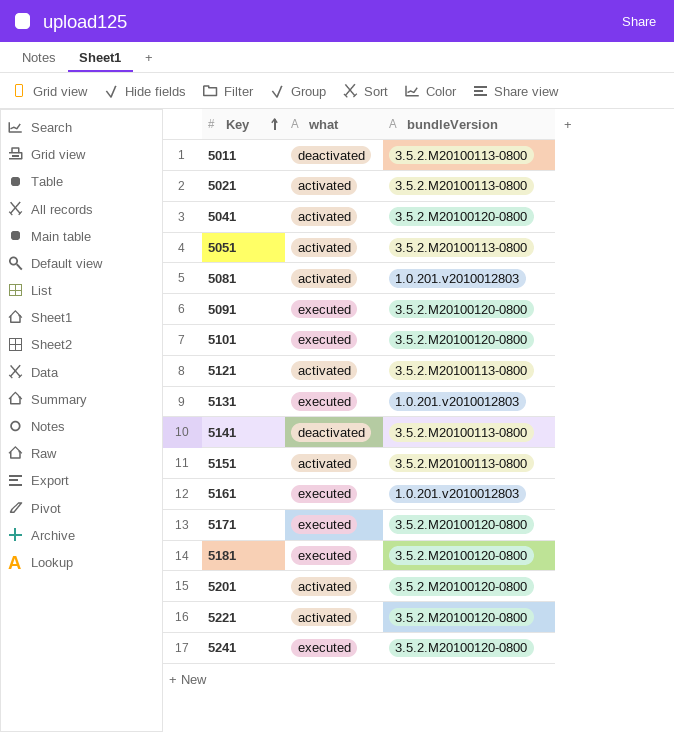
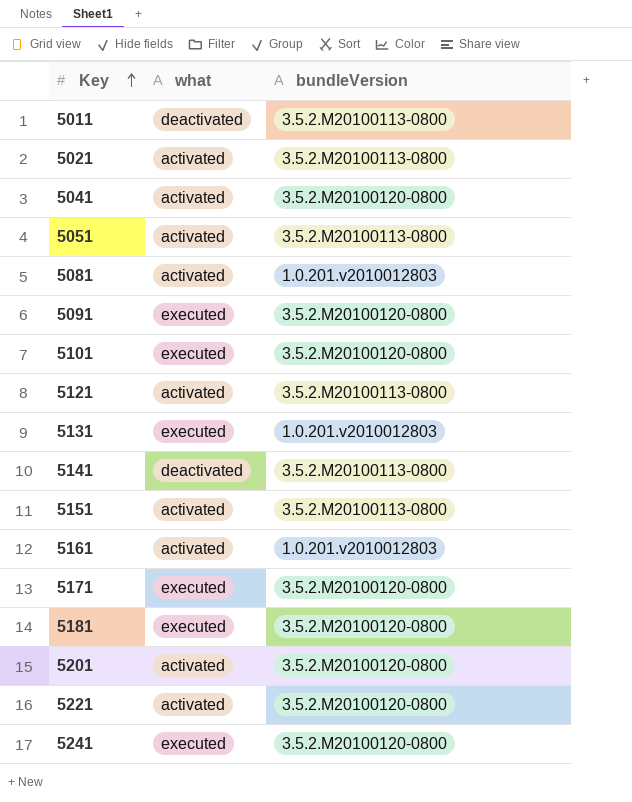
5161 | what: executed -> activated

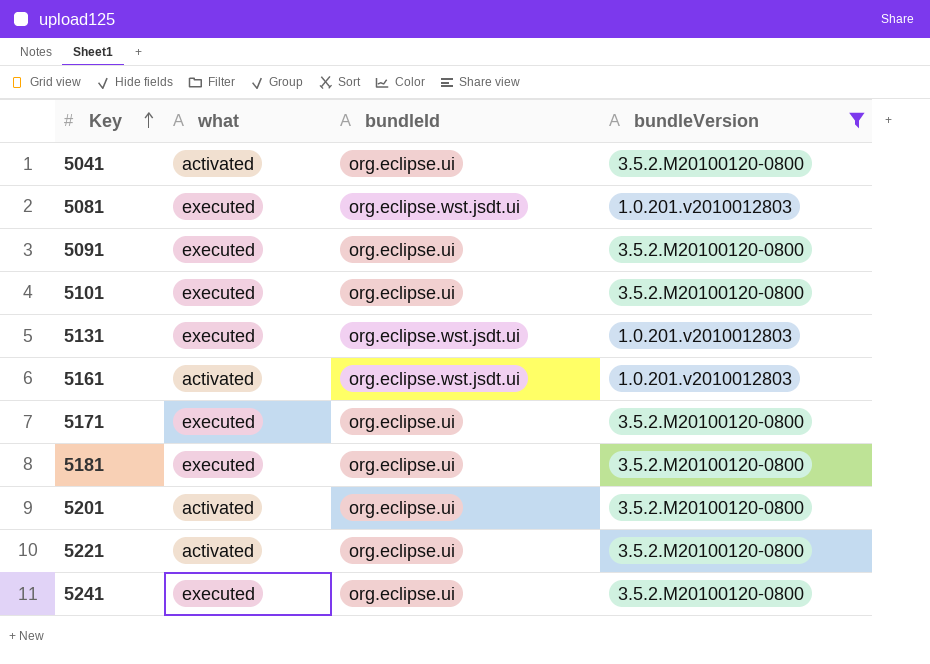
filter: none -> bundleVersion != 3.5.2.M20100113-0800
column bundleId | position: none -> 3
5081 | what: activated -> executed

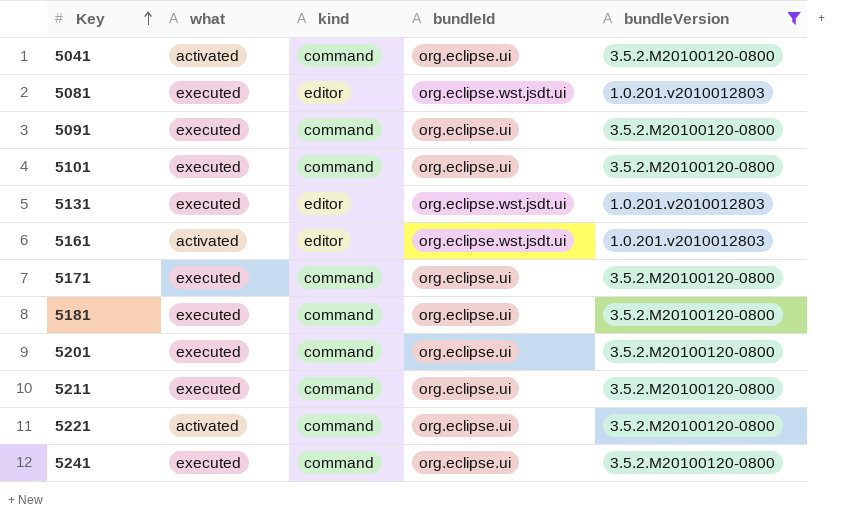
column kind | position: none -> 3
5201 | what: activated -> executed
row 5211: none -> executed | command | org.eclipse.ui | 3.5.2.M20100120-0800

